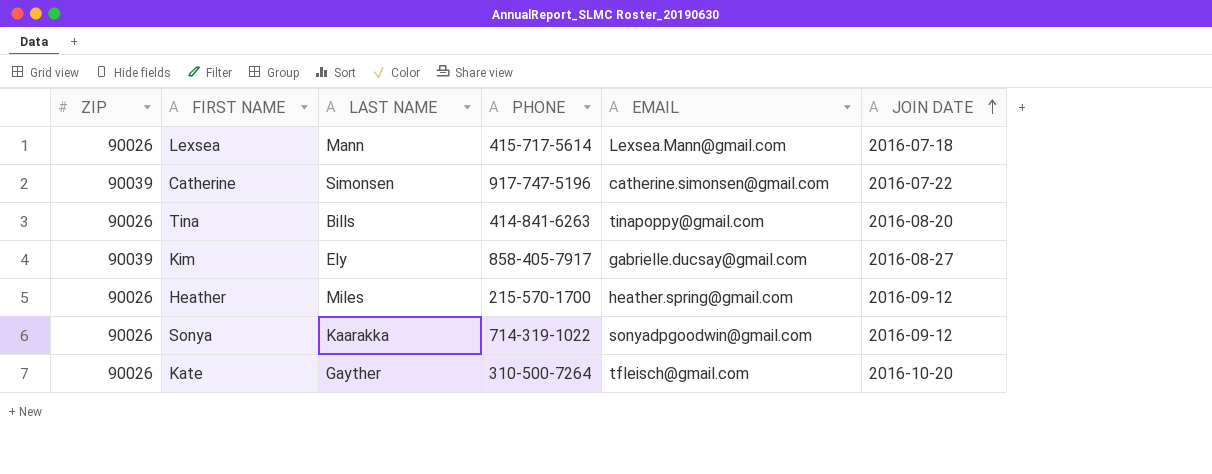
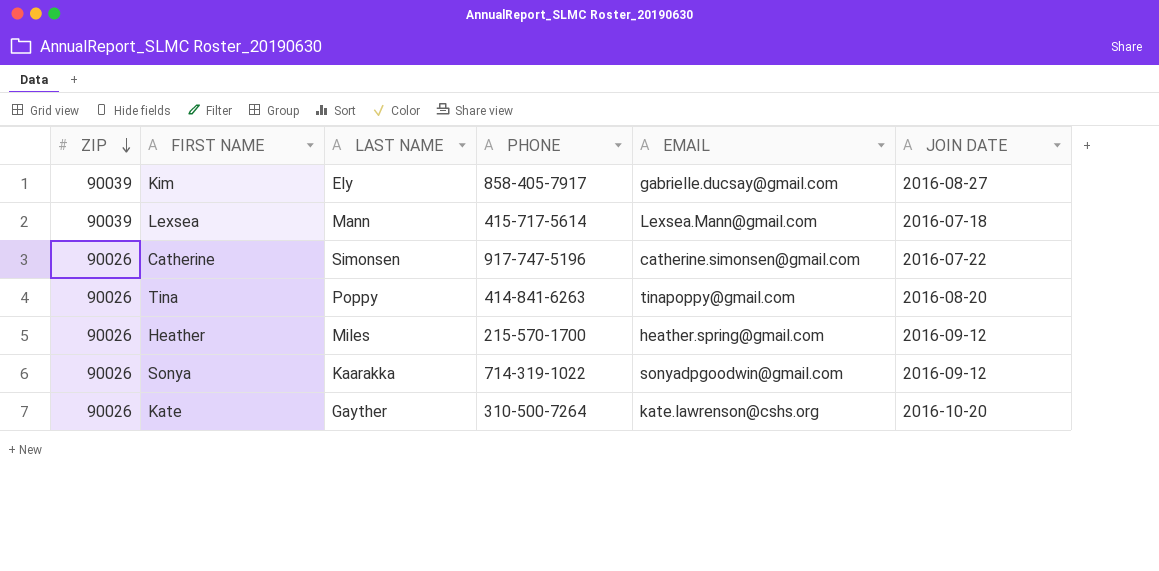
row order: JOIN DATE ascending -> ZIP descending
Lexsea | ZIP: 90026 -> 90039
Catherine | ZIP: 90039 -> 90026
Tina | LAST NAME: Bills -> Poppy
Kate | EMAIL: tfleisch@gmail.com -> kate.lawrenson@cshs.org

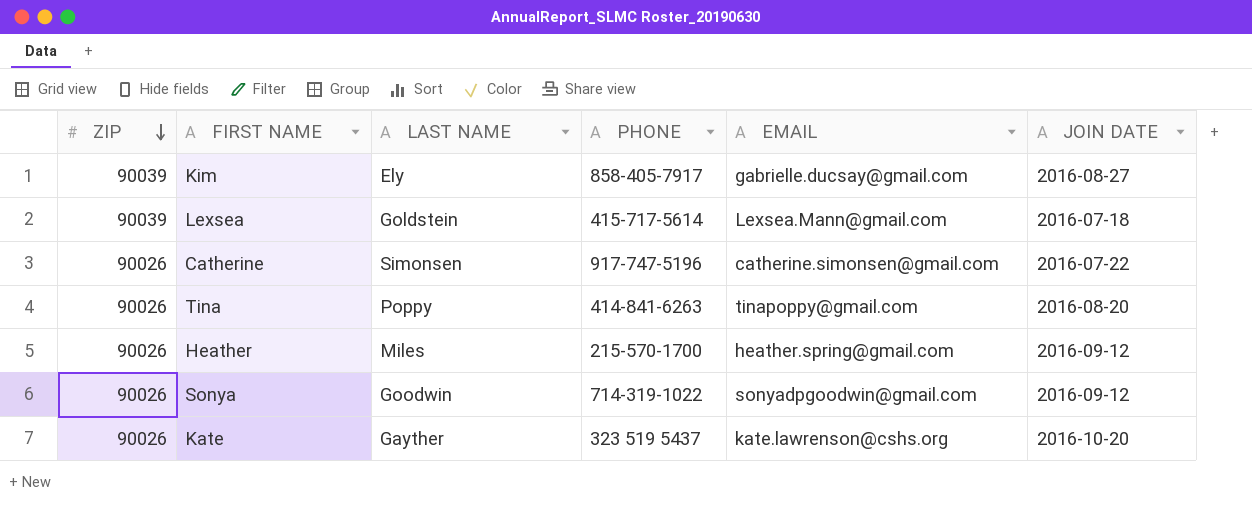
Lexsea | LAST NAME: Mann -> Goldstein
Sonya | LAST NAME: Kaarakka -> Goodwin
Kate | PHONE: 310-500-7264 -> 323 519 5437

